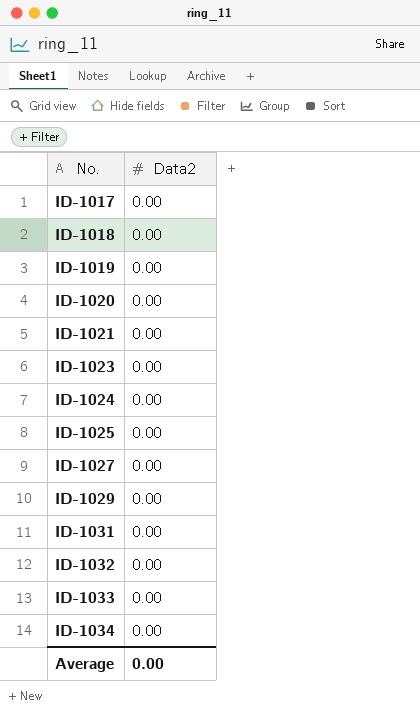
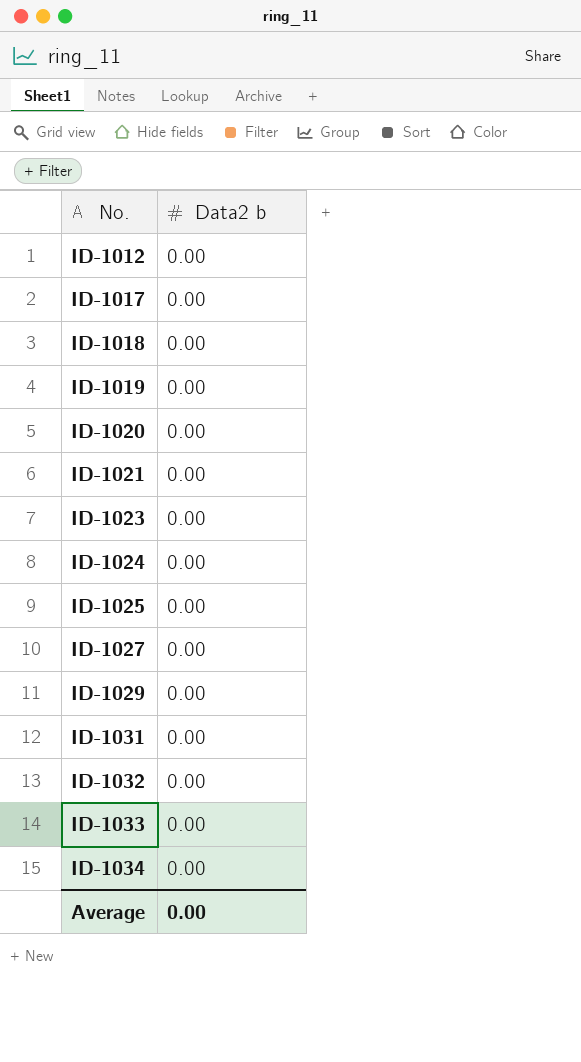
column name: Data2 -> Data2 b
row ID-1012: none -> 0.00

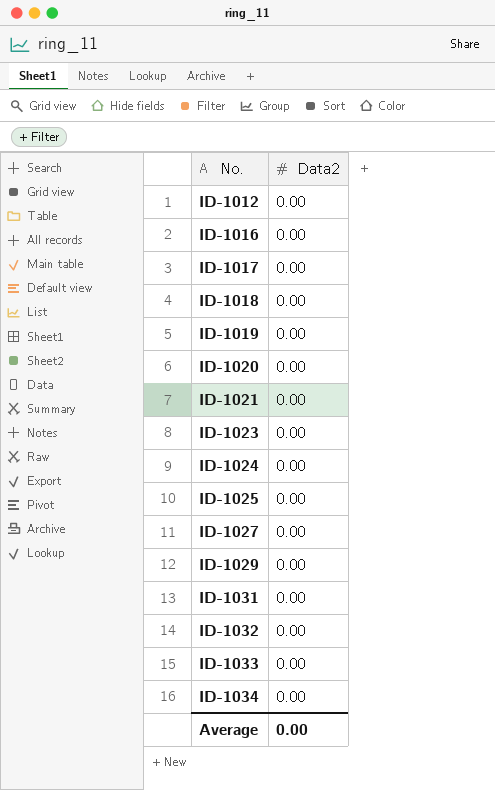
column name: Data2 b -> Data2
row ID-1016: none -> 0.00

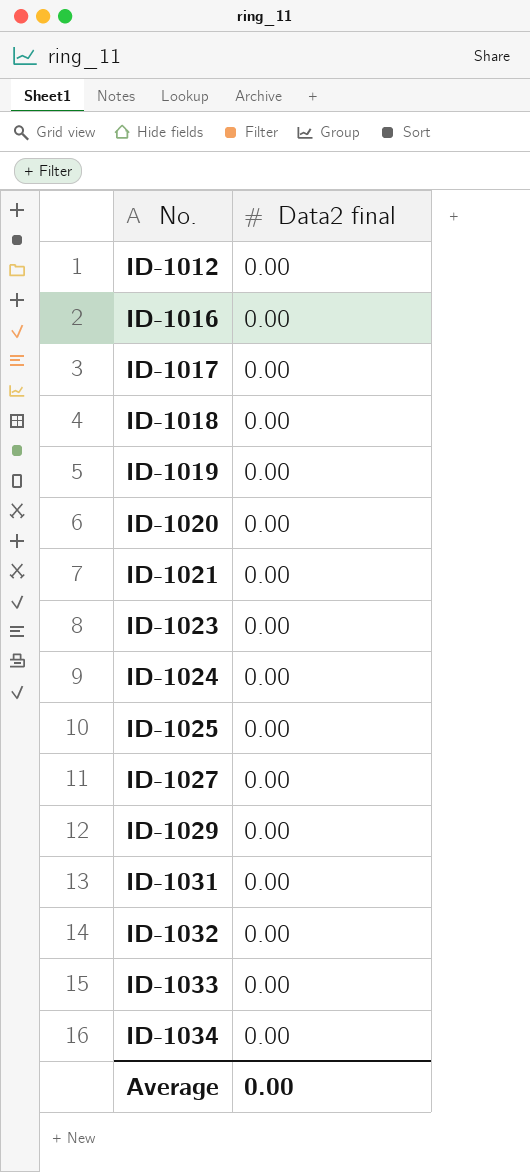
column name: Data2 -> Data2 final

